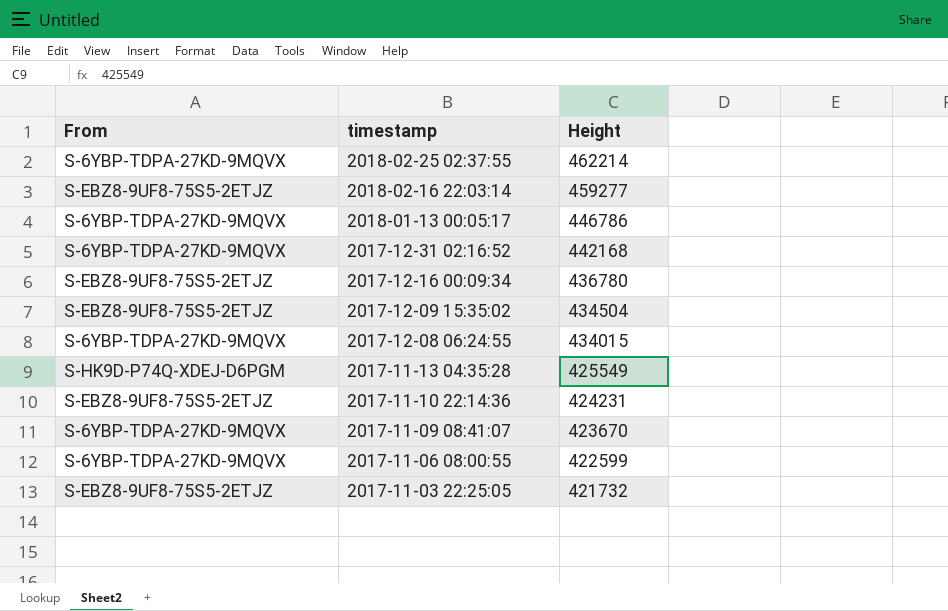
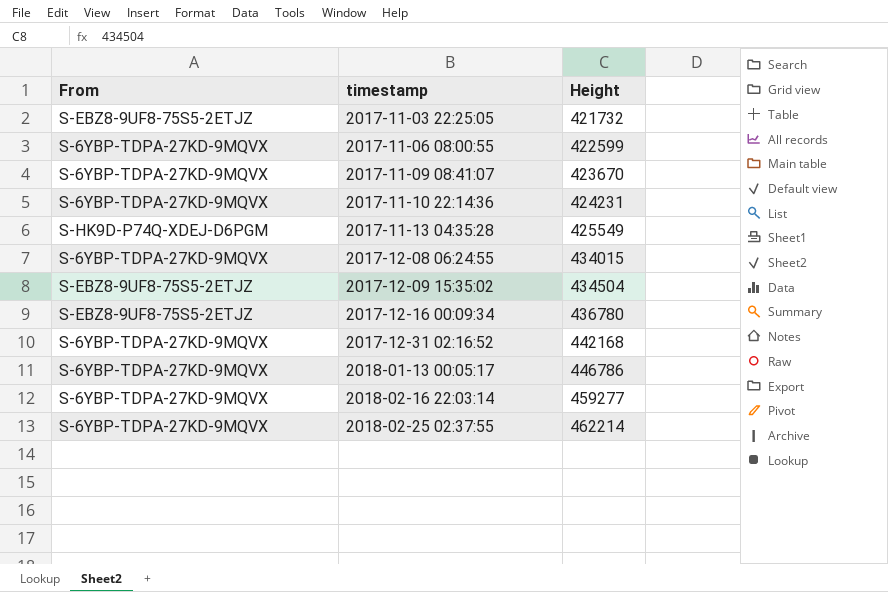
row order: timestamp descending -> timestamp ascending
2017-11-10 22:14:36 | From: S-EBZ8-9UF8-75S5-2ETJZ -> S-6YBP-TDPA-27KD-9MQVX
2018-02-16 22:03:14 | From: S-EBZ8-9UF8-75S5-2ETJZ -> S-6YBP-TDPA-27KD-9MQVX

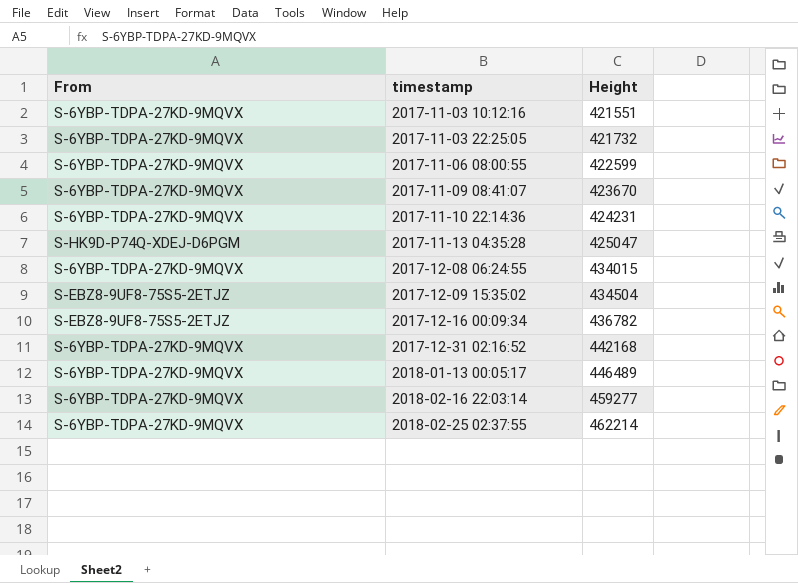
row 2017-11-03 10:12:16: none -> S-6YBP-TDPA-27KD-9MQVX | 421551
2017-11-03 22:25:05 | From: S-EBZ8-9UF8-75S5-2ETJZ -> S-6YBP-TDPA-27KD-9MQVX
2017-11-13 04:35:28 | Height: 425549 -> 425047
2017-12-16 00:09:34 | Height: 436780 -> 436782
2018-01-13 00:05:17 | Height: 446786 -> 446489

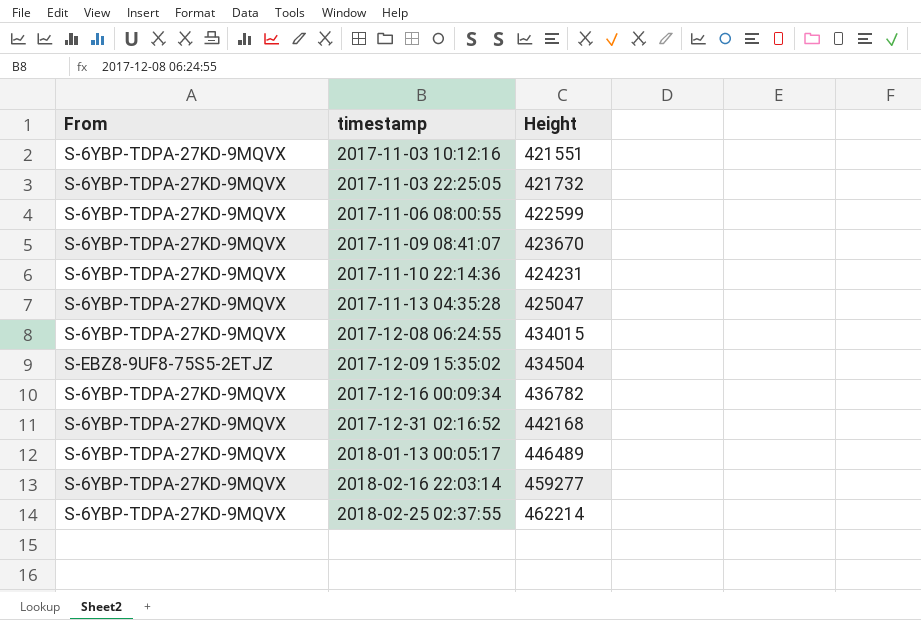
2017-11-13 04:35:28 | From: S-HK9D-P74Q-XDEJ-D6PGM -> S-6YBP-TDPA-27KD-9MQVX
2017-12-16 00:09:34 | From: S-EBZ8-9UF8-75S5-2ETJZ -> S-6YBP-TDPA-27KD-9MQVX

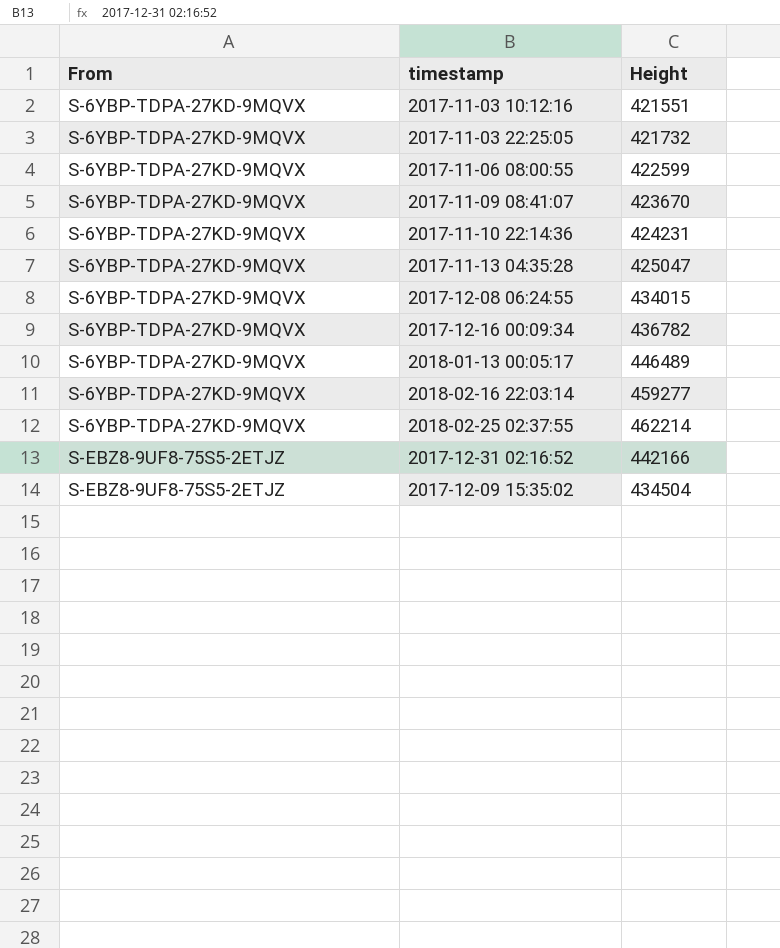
row order: timestamp ascending -> From ascending
2017-12-31 02:16:52 | From: S-6YBP-TDPA-27KD-9MQVX -> S-EBZ8-9UF8-75S5-2ETJZ
2017-12-31 02:16:52 | Height: 442168 -> 442166

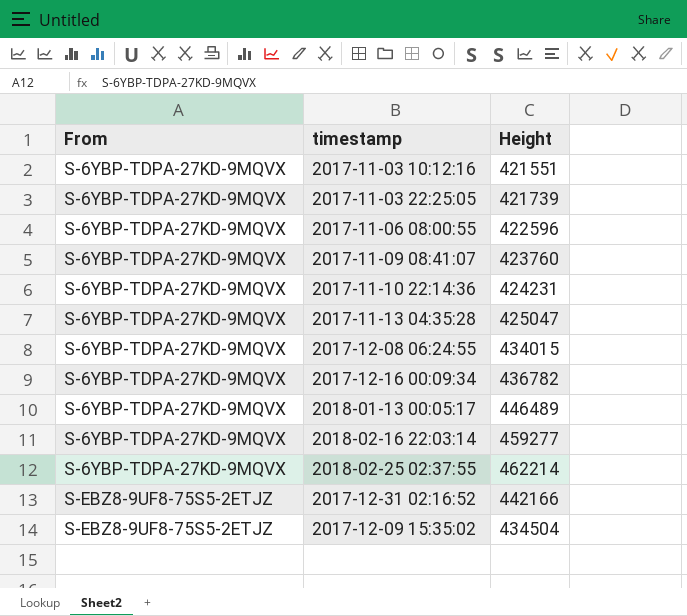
2017-11-03 22:25:05 | Height: 421732 -> 421739
2017-11-06 08:00:55 | Height: 422599 -> 422596
2017-11-09 08:41:07 | Height: 423670 -> 423760

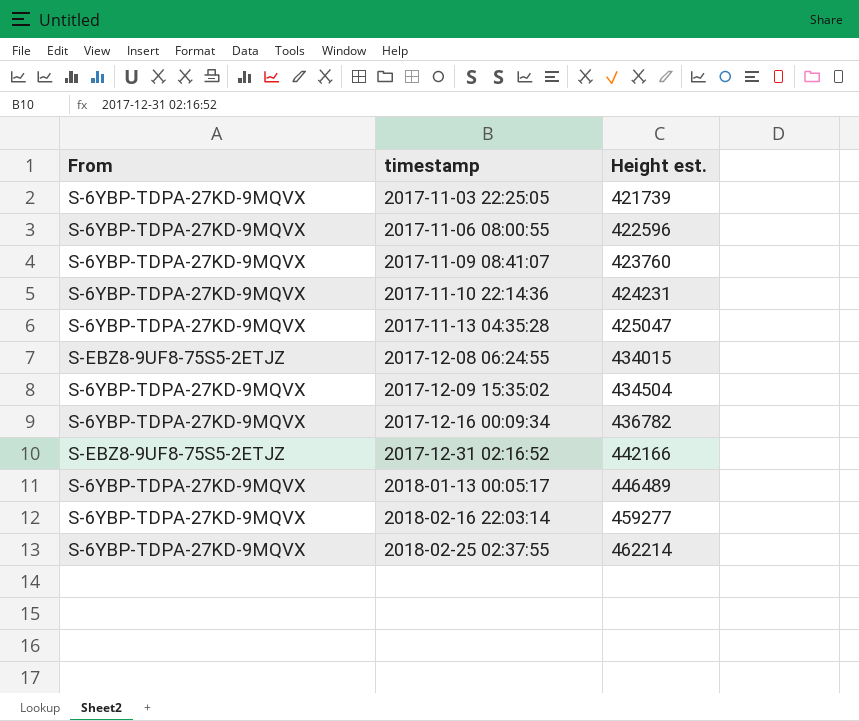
row order: From ascending -> timestamp ascending
column name: Height -> Height est.
row 2017-11-03 10:12:16: S-6YBP-TDPA-27KD-9MQVX | 421551 -> none
2017-12-08 06:24:55 | From: S-6YBP-TDPA-27KD-9MQVX -> S-EBZ8-9UF8-75S5-2ETJZ
2017-12-09 15:35:02 | From: S-EBZ8-9UF8-75S5-2ETJZ -> S-6YBP-TDPA-27KD-9MQVX

